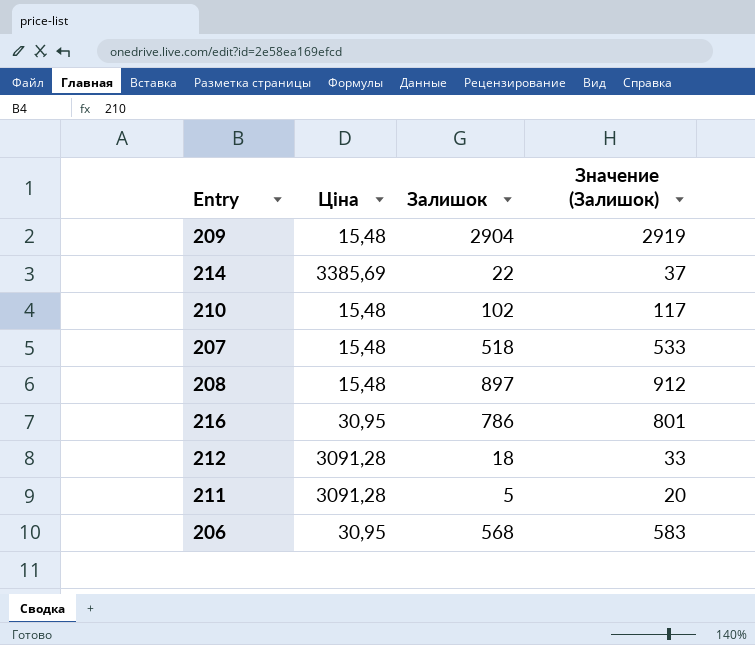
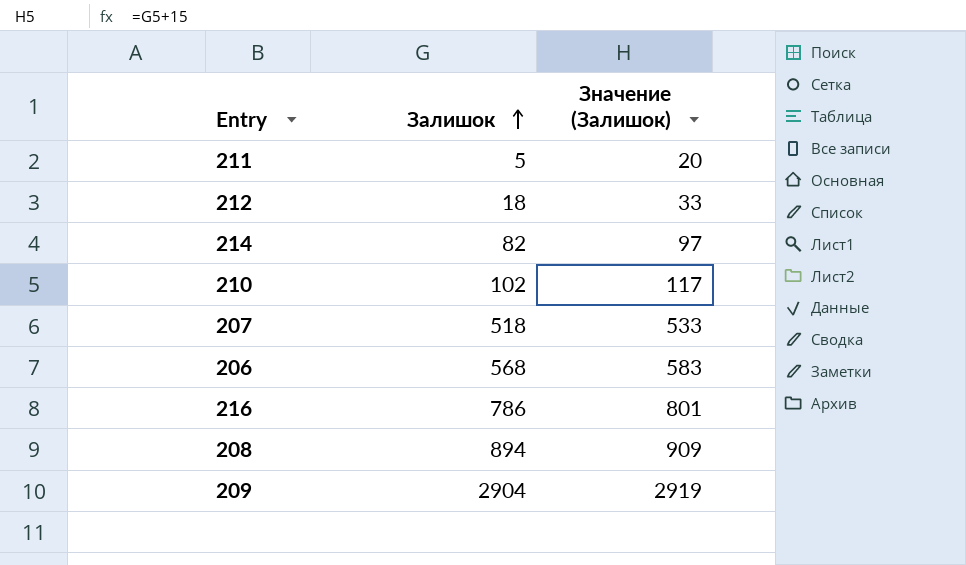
row order: none -> Залишок ascending
column Ціна | position: 2 -> none
214 | Залишок: 22 -> 82
214 | Значение (Залишок): 37 -> 97
208 | Залишок: 897 -> 894
208 | Значение (Залишок): 912 -> 909

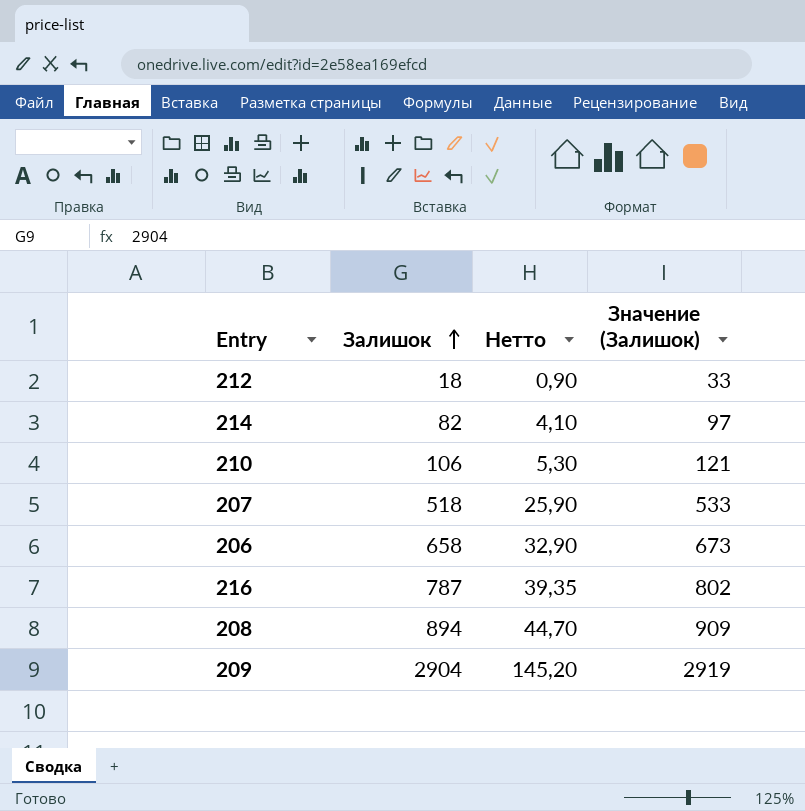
column Нетто | formula: none -> [Залишок] * 0,05
row 211: 5 | 20 -> none
210 | Залишок: 102 -> 106
210 | Значение (Залишок): 117 -> 121
206 | Залишок: 568 -> 658
206 | Значение (Залишок): 583 -> 673
216 | Залишок: 786 -> 787
216 | Значение (Залишок): 801 -> 802

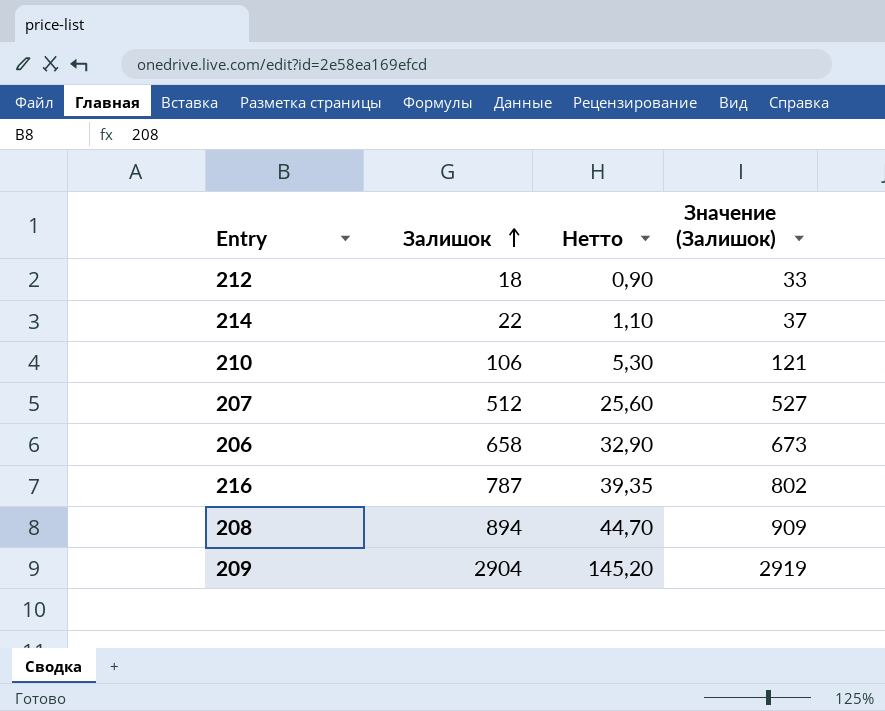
214 | Залишок: 82 -> 22
214 | Нетто: 4,10 -> 1,10
214 | Значение (Залишок): 97 -> 37
207 | Залишок: 518 -> 512
207 | Нетто: 25,90 -> 25,60
207 | Значение (Залишок): 533 -> 527

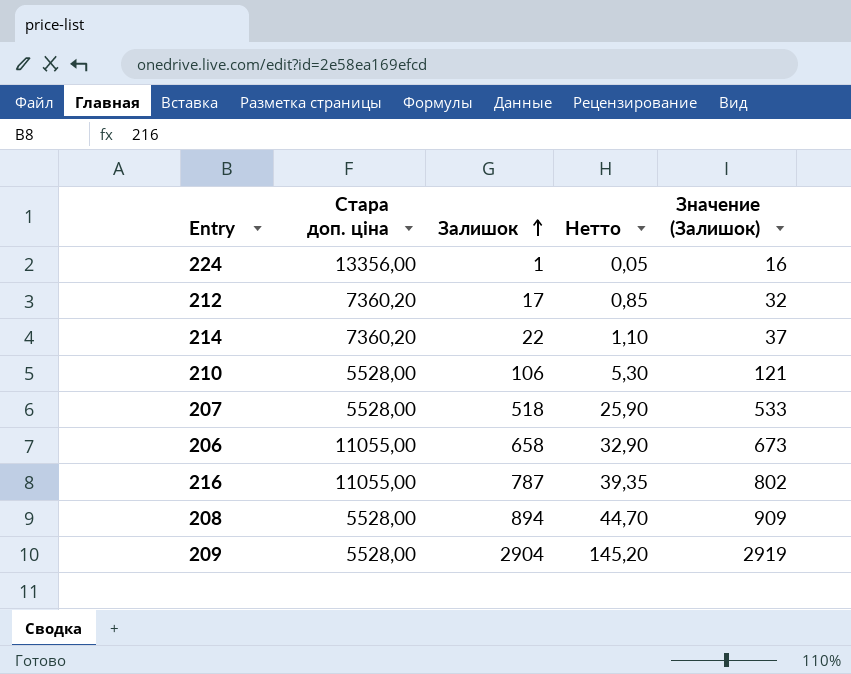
column Стара доп. ціна | position: none -> 2
row 224: none -> 13356,00 | 1 | 0,05 | 16
212 | Залишок: 18 -> 17
212 | Нетто: 0,90 -> 0,85
212 | Значение (Залишок): 33 -> 32
207 | Залишок: 512 -> 518
207 | Нетто: 25,60 -> 25,90
207 | Значение (Залишок): 527 -> 533

